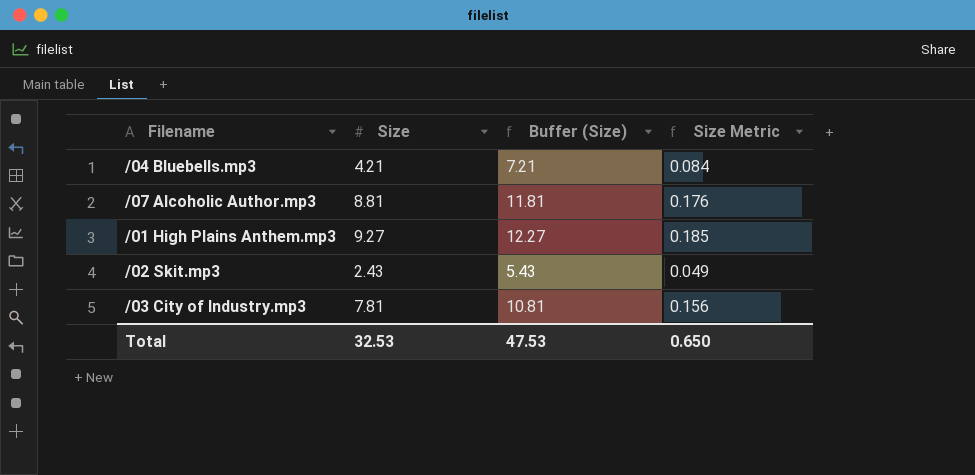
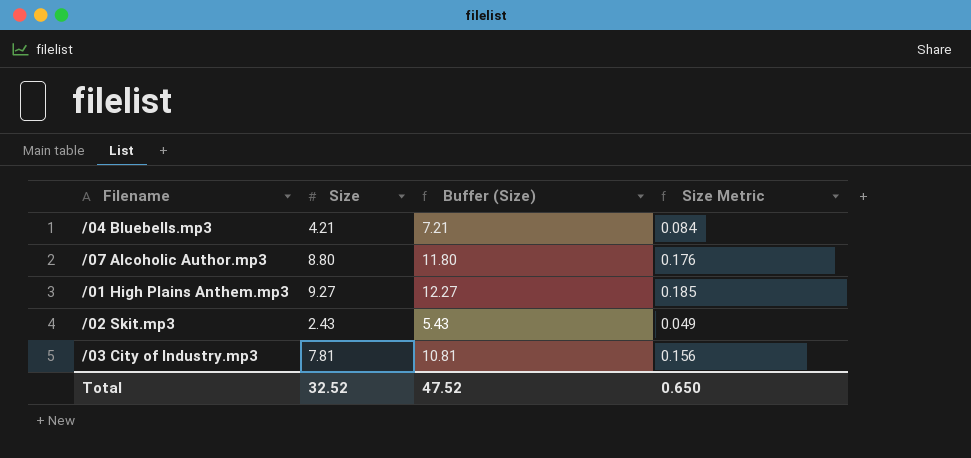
/07 Alcoholic Author.mp3 | Size: 8.81 -> 8.80
/07 Alcoholic Author.mp3 | Buffer (Size): 11.81 -> 11.80
Total | Size: 32.53 -> 32.52
Total | Buffer (Size): 47.53 -> 47.52

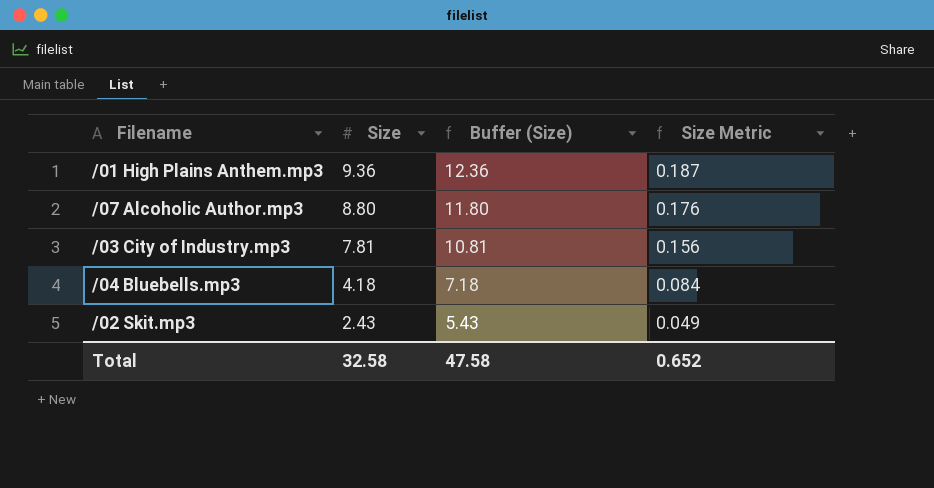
row order: none -> Size descending
/01 High Plains Anthem.mp3 | Size: 9.27 -> 9.36
/01 High Plains Anthem.mp3 | Buffer (Size): 12.27 -> 12.36
/01 High Plains Anthem.mp3 | Size Metric: 0.185 -> 0.187
/04 Bluebells.mp3 | Size: 4.21 -> 4.18
/04 Bluebells.mp3 | Buffer (Size): 7.21 -> 7.18
Total | Size: 32.52 -> 32.58
Total | Buffer (Size): 47.52 -> 47.58
Total | Size Metric: 0.650 -> 0.652

